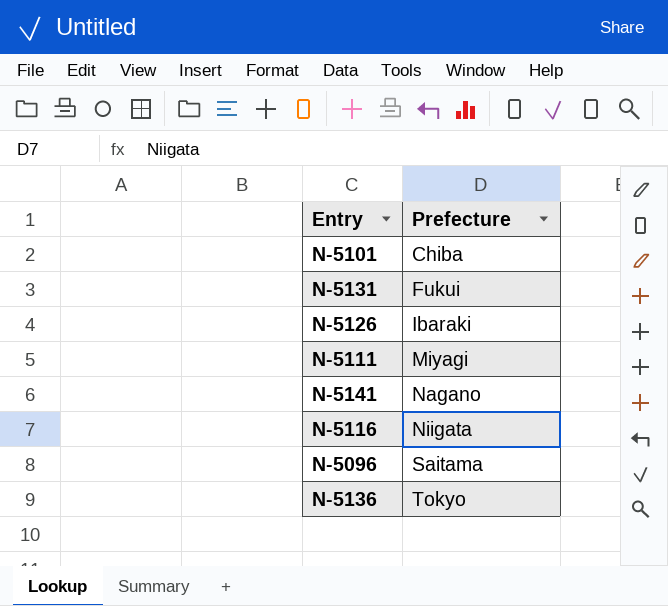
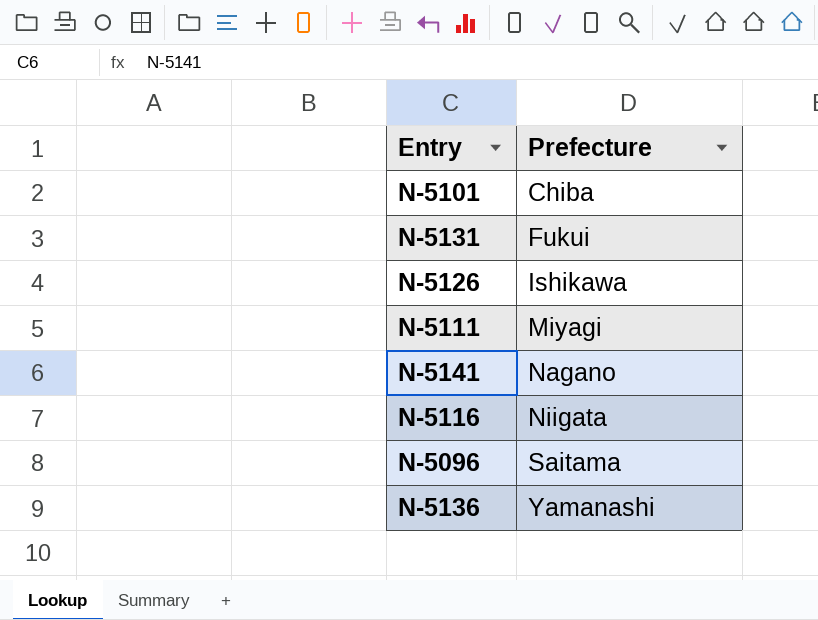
N-5126 | Prefecture: Ibaraki -> Ishikawa
N-5136 | Prefecture: Tokyo -> Yamanashi

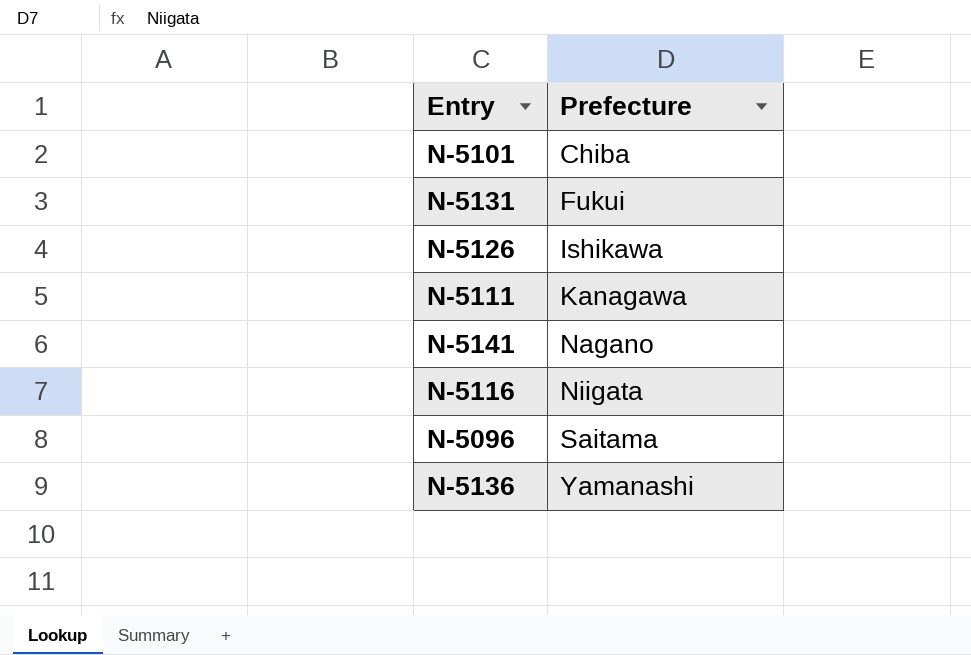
N-5111 | Prefecture: Miyagi -> Kanagawa

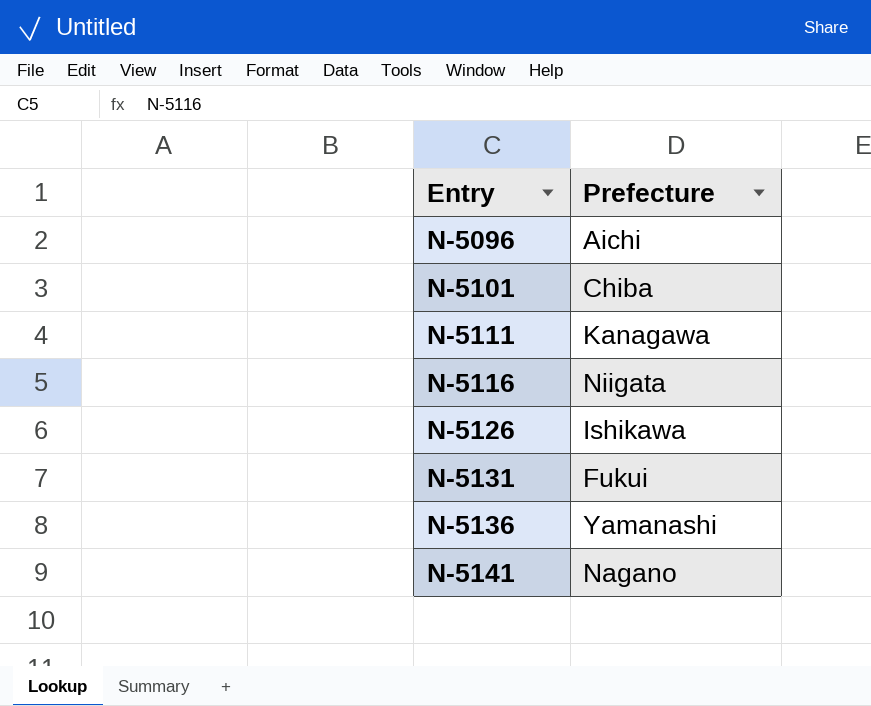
row order: Prefecture ascending -> Entry ascending
N-5096 | Prefecture: Saitama -> Aichi

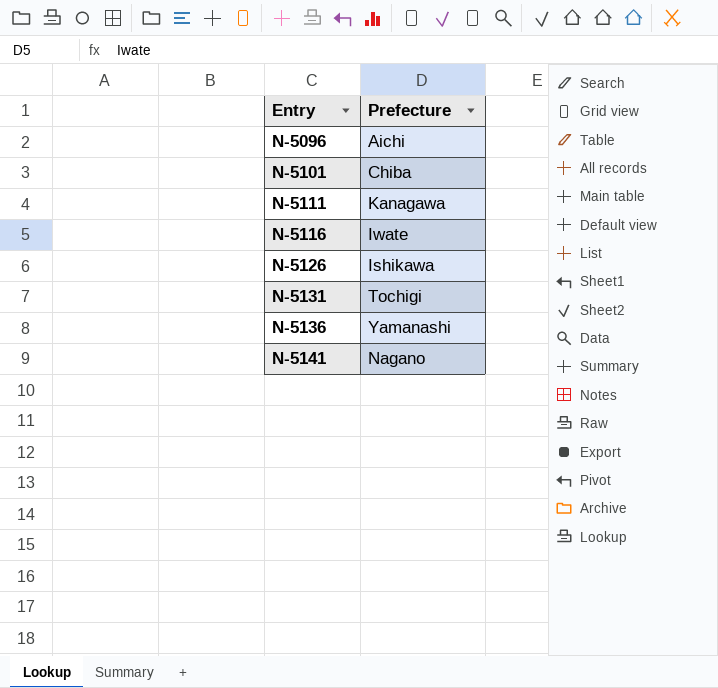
N-5116 | Prefecture: Niigata -> Iwate
N-5131 | Prefecture: Fukui -> Tochigi

